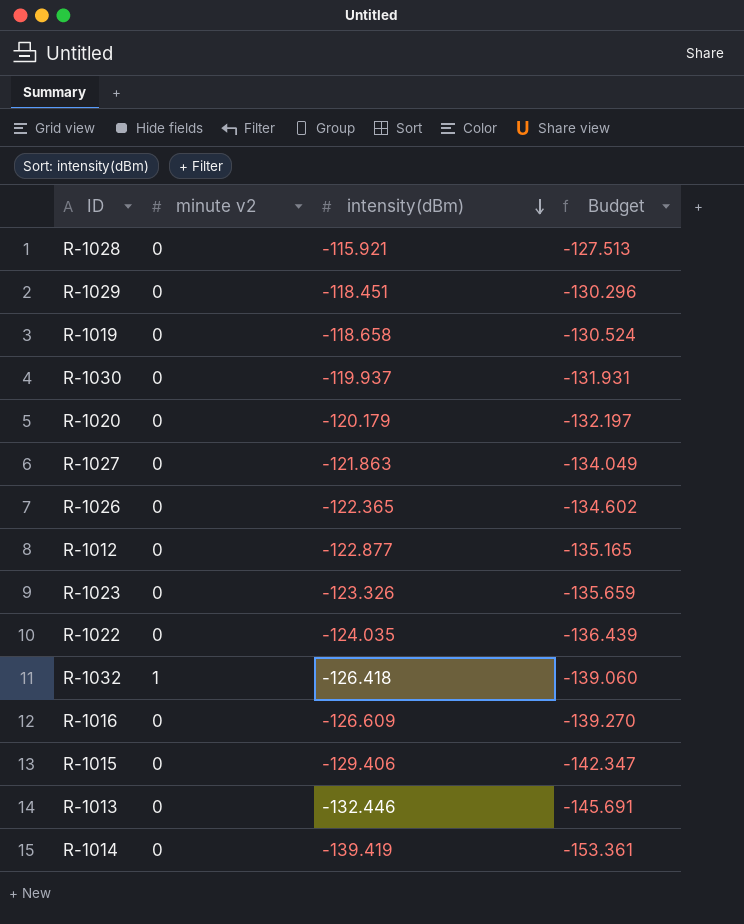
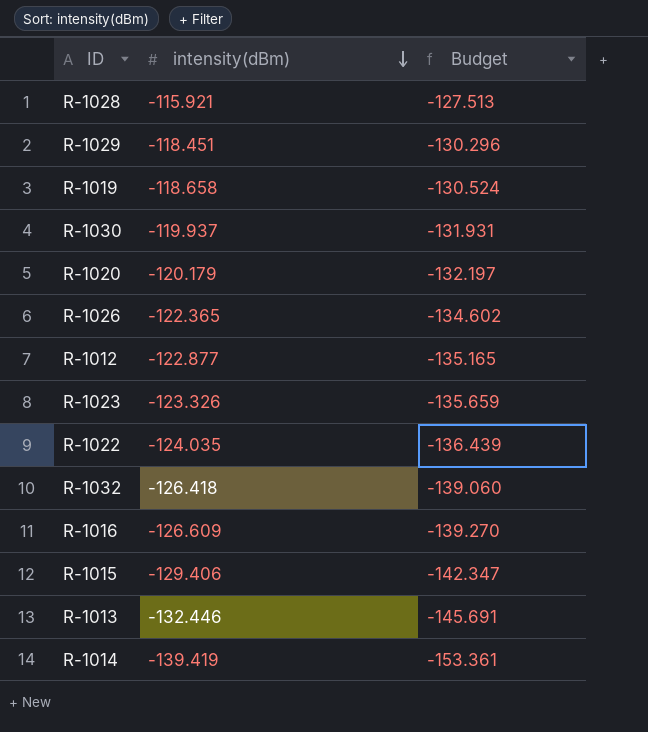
column minute v2 | position: 2 -> none
row R-1027: 0 | -121.863 | -134.049 -> none

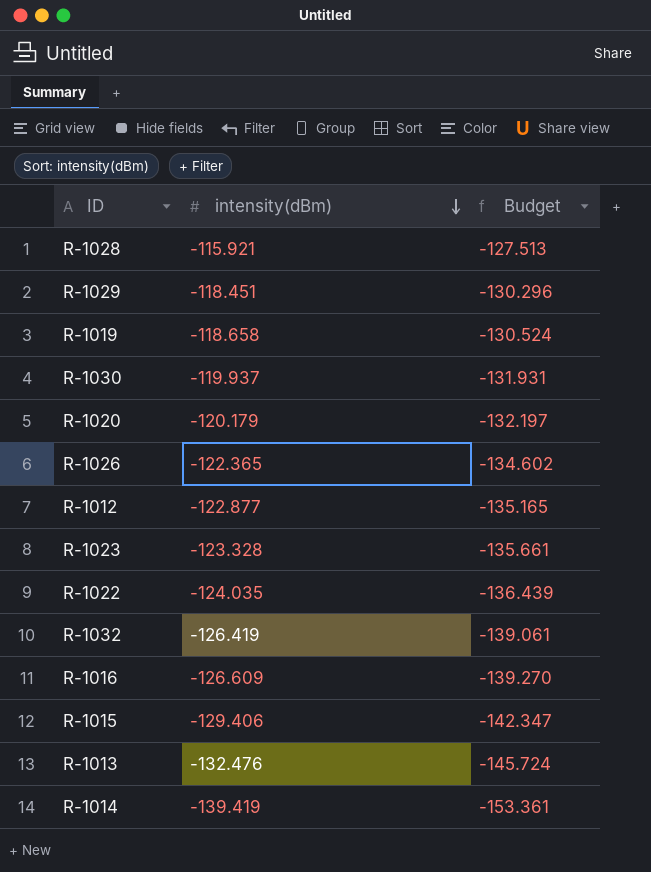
R-1023 | intensity(dBm): -123.326 -> -123.328
R-1023 | Budget: -135.659 -> -135.661
R-1032 | intensity(dBm): -126.418 -> -126.419
R-1032 | Budget: -139.060 -> -139.061
R-1013 | intensity(dBm): -132.446 -> -132.476
R-1013 | Budget: -145.691 -> -145.724

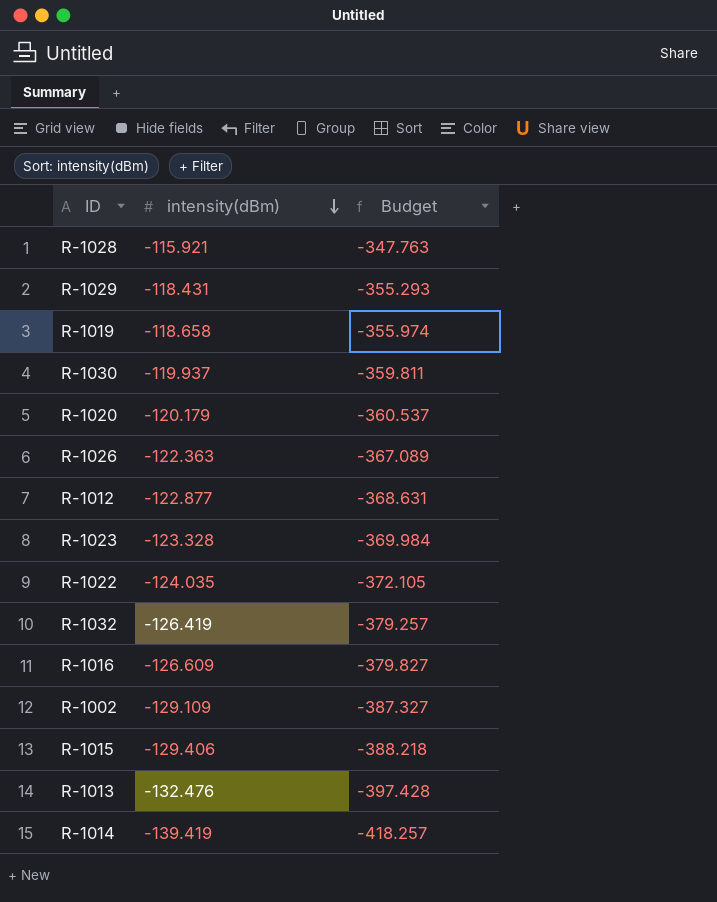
column Budget | formula: [intensity(dBm)] * 1.1 -> [intensity(dBm)] * 3
R-1029 | intensity(dBm): -118.451 -> -118.431
R-1026 | intensity(dBm): -122.365 -> -122.363
row R-1002: none -> -129.109 | -387.327

